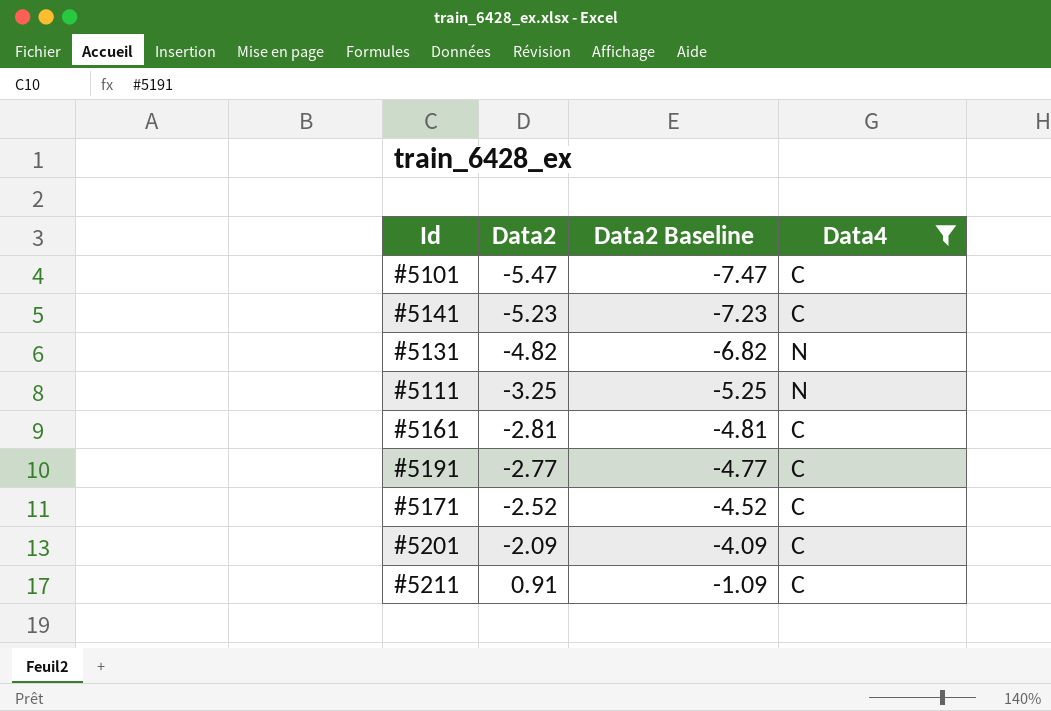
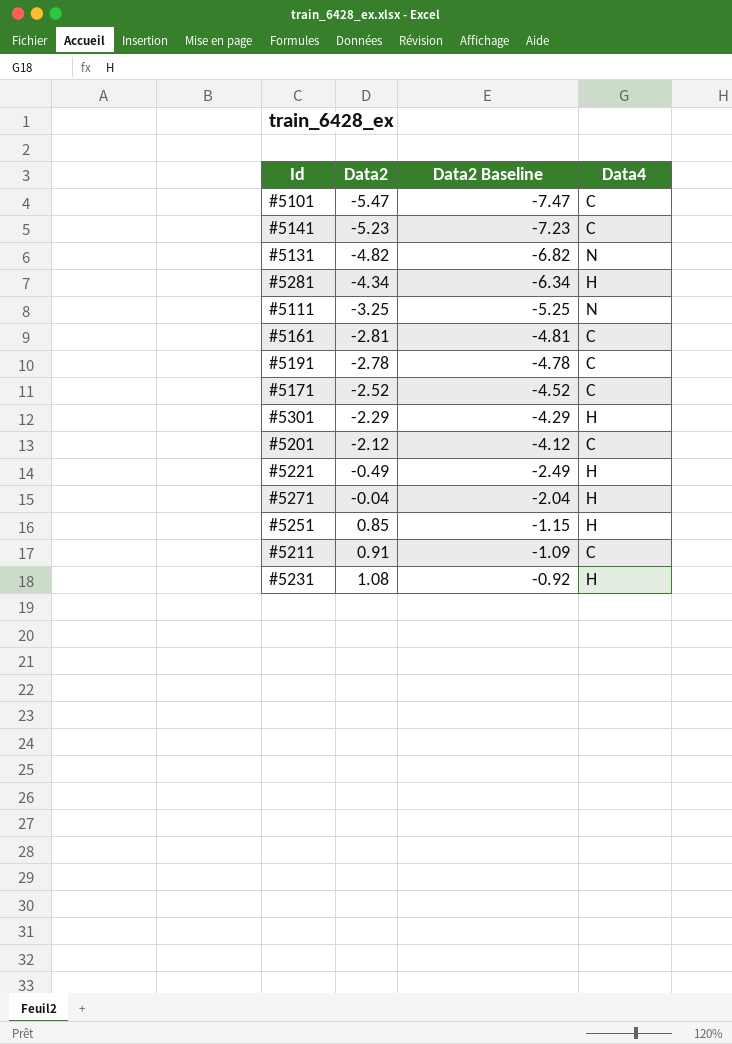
filter: Data4 != H -> none
#5191 | Data2: -2.77 -> -2.78
#5191 | Data2 Baseline: -4.77 -> -4.78
#5201 | Data2: -2.09 -> -2.12
#5201 | Data2 Baseline: -4.09 -> -4.12

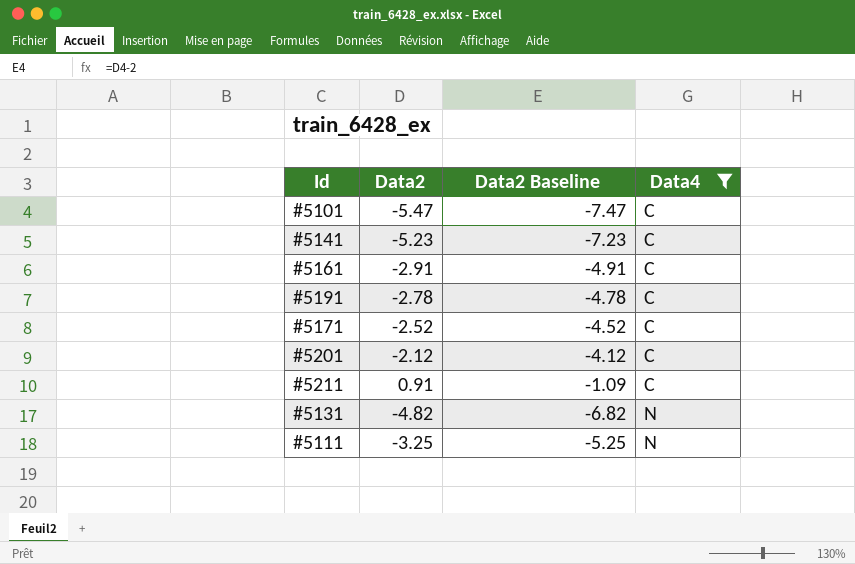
filter: none -> Data4 != H
row order: Data2 ascending -> Data4 ascending
#5161 | Data2: -2.81 -> -2.91
#5161 | Data2 Baseline: -4.81 -> -4.91

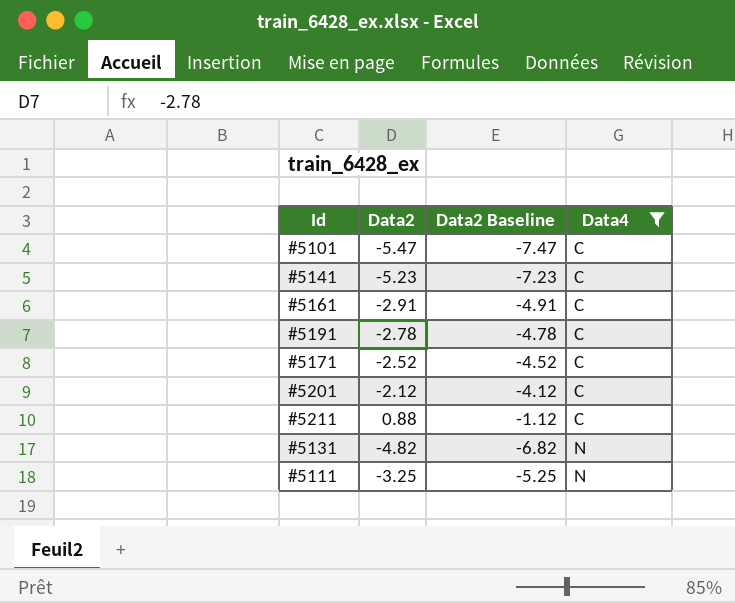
#5211 | Data2: 0.91 -> 0.88
#5211 | Data2 Baseline: -1.09 -> -1.12

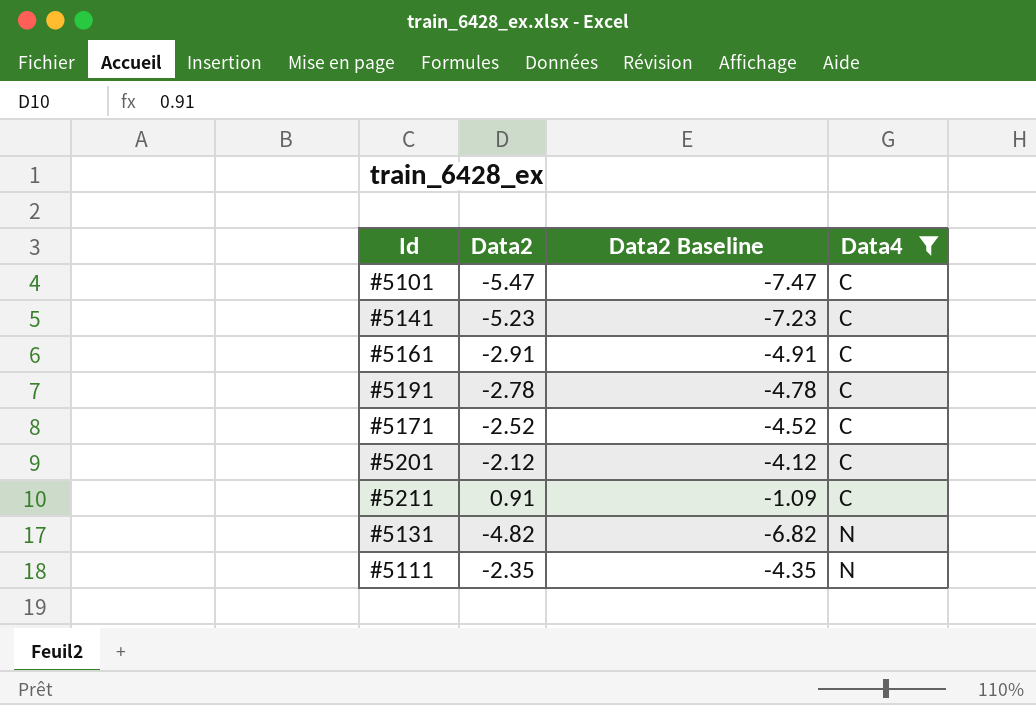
#5211 | Data2: 0.88 -> 0.91
#5211 | Data2 Baseline: -1.12 -> -1.09
#5111 | Data2: -3.25 -> -2.35
#5111 | Data2 Baseline: -5.25 -> -4.35

